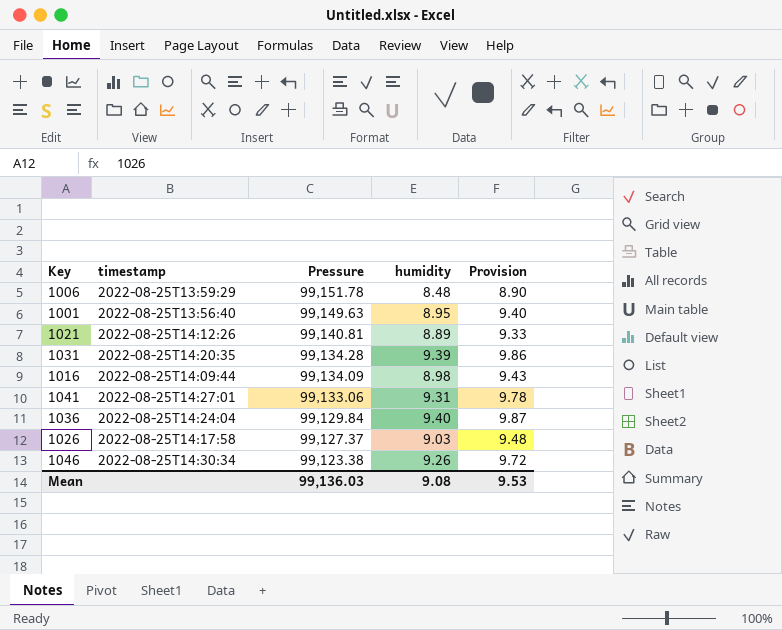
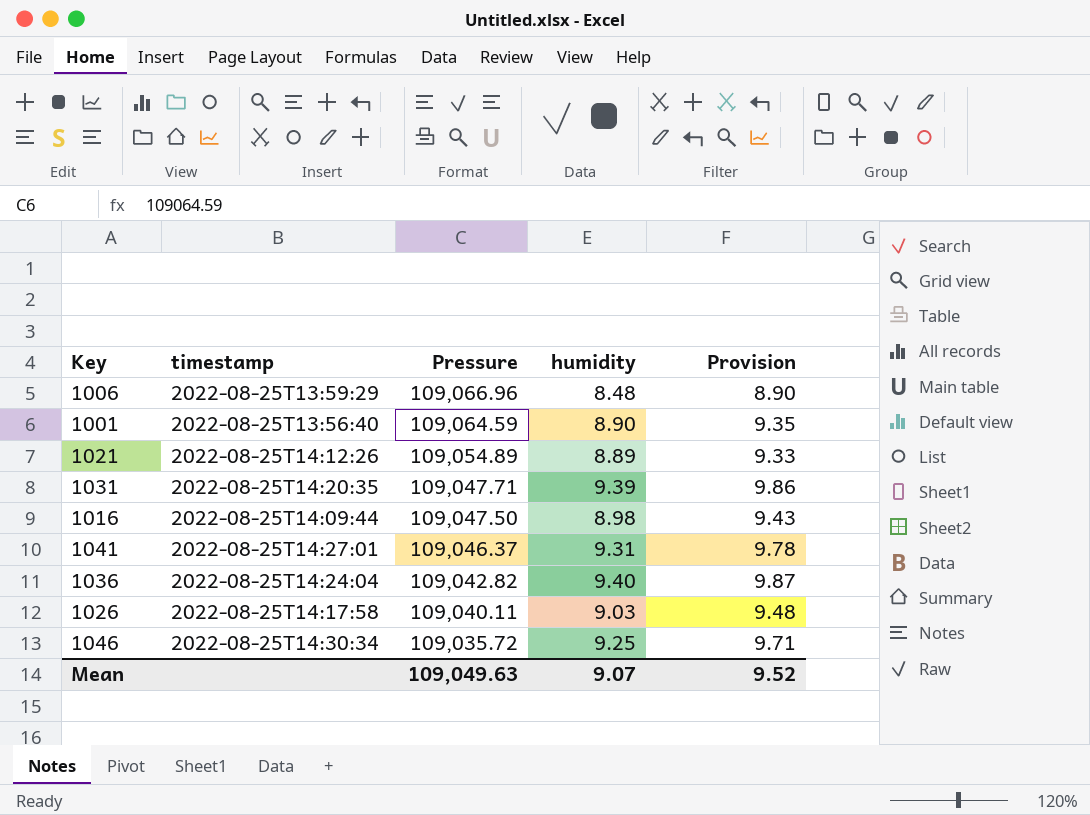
1006 | Pressure: 99,151.78 -> 109,066.96
1001 | Pressure: 99,149.63 -> 109,064.59
1001 | humidity: 8.95 -> 8.90
1001 | Provision: 9.40 -> 9.35
1021 | Pressure: 99,140.81 -> 109,054.89
1031 | Pressure: 99,134.28 -> 109,047.71
1016 | Pressure: 99,134.09 -> 109,047.50
1041 | Pressure: 99,133.06 -> 109,046.37
1036 | Pressure: 99,129.84 -> 109,042.82
1026 | Pressure: 99,127.37 -> 109,040.11
1046 | Pressure: 99,123.38 -> 109,035.72
1046 | humidity: 9.26 -> 9.25
1046 | Provision: 9.72 -> 9.71
Mean | Pressure: 99,136.03 -> 109,049.63
Mean | humidity: 9.08 -> 9.07
Mean | Provision: 9.53 -> 9.52

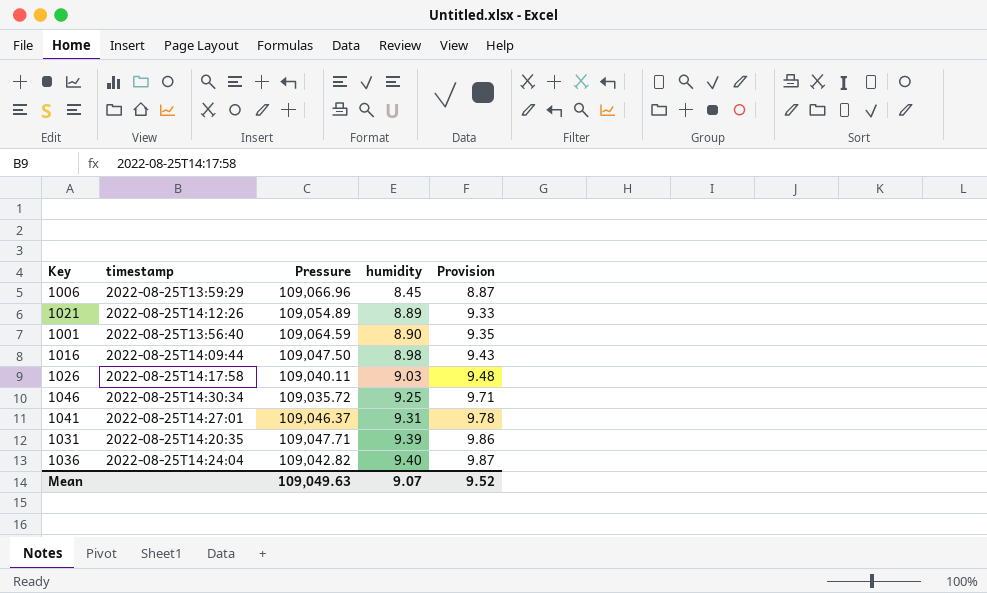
row order: Pressure descending -> humidity ascending
1006 | humidity: 8.48 -> 8.45
1006 | Provision: 8.90 -> 8.87

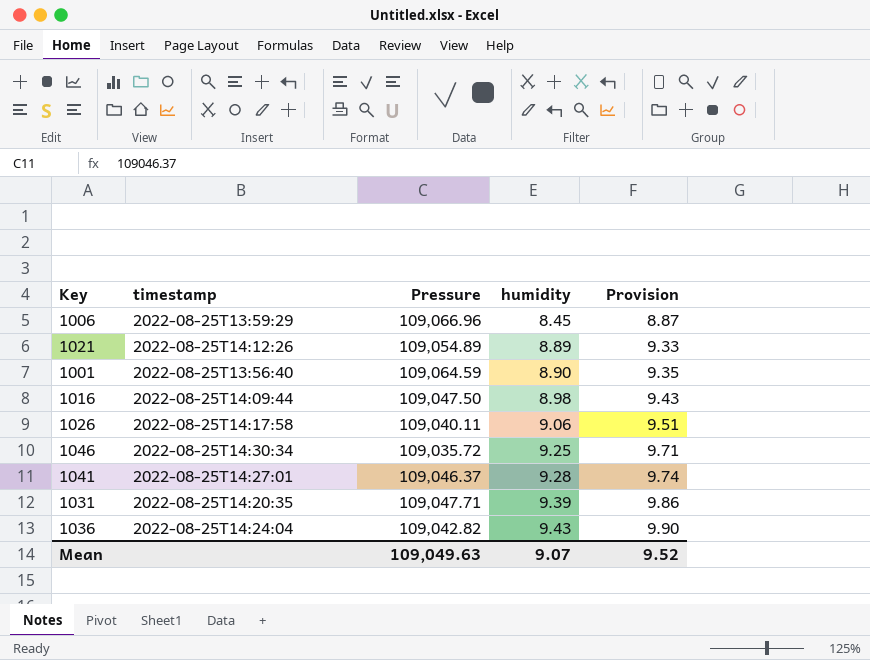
1026 | humidity: 9.03 -> 9.06
1026 | Provision: 9.48 -> 9.51
1041 | humidity: 9.31 -> 9.28
1041 | Provision: 9.78 -> 9.74
1036 | humidity: 9.40 -> 9.43
1036 | Provision: 9.87 -> 9.90

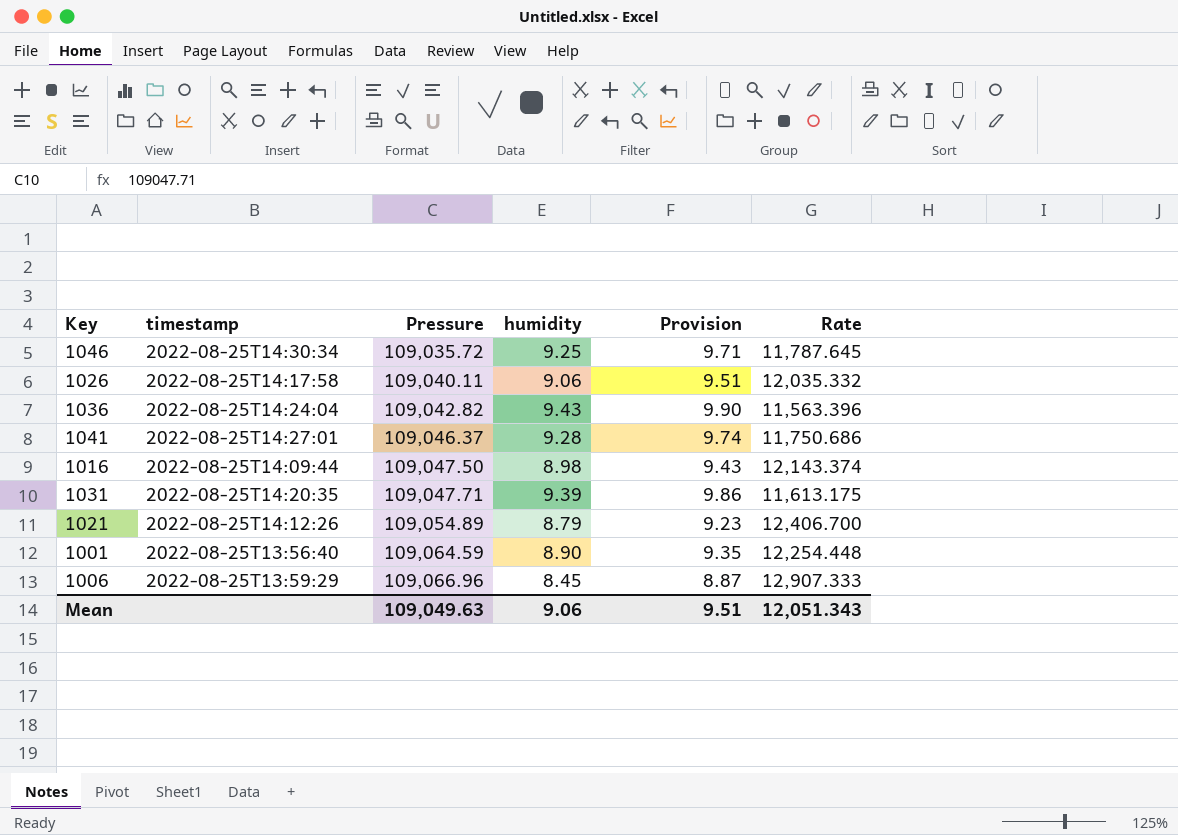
row order: humidity ascending -> Pressure ascending
column Rate | formula: none -> [Pressure] / [humidity]
1021 | humidity: 8.89 -> 8.79
1021 | Provision: 9.33 -> 9.23
Mean | humidity: 9.07 -> 9.06
Mean | Provision: 9.52 -> 9.51

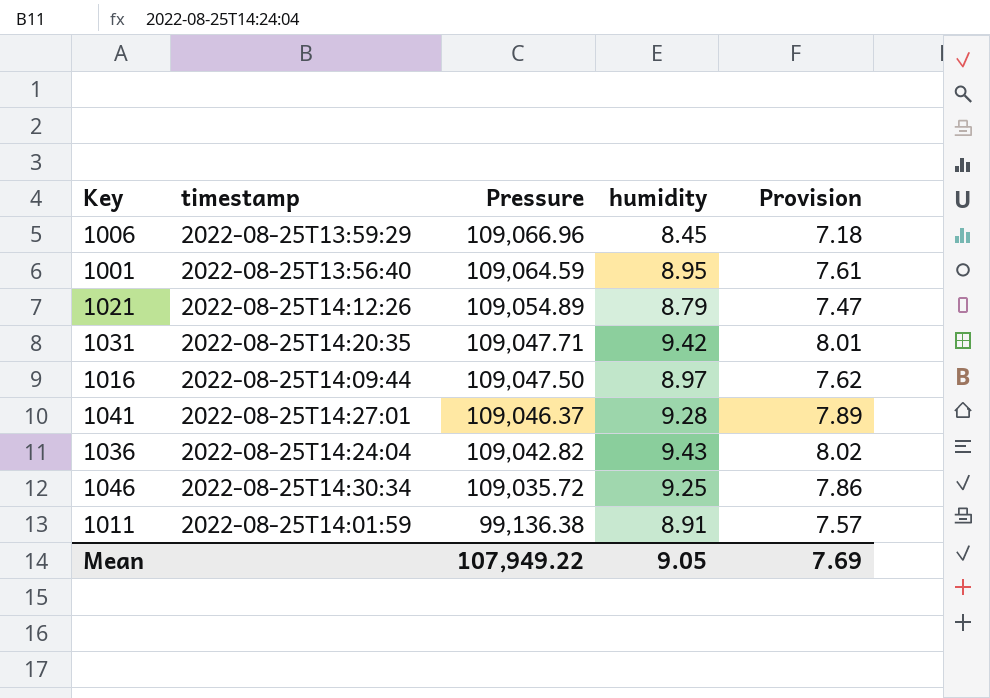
row order: Pressure ascending -> Pressure descending
column Rate | formula: [Pressure] / [humidity] -> none
column Provision | formula: [humidity] * 1.05 -> [humidity] * 0.85
row 1026: 2022-08-25T14:17:58 | 109,040.11 | 9.06 | 9.51 | 12,035.332 -> none
1001 | humidity: 8.90 -> 8.95
1031 | humidity: 9.39 -> 9.42
1016 | humidity: 8.98 -> 8.97
row 1011: none -> 2022-08-25T14:01:59 | 99,136.38 | 8.91 | 7.57
Mean | Pressure: 109,049.63 -> 107,949.22
Mean | humidity: 9.06 -> 9.05
Mean | Provision: 9.51 -> 7.69

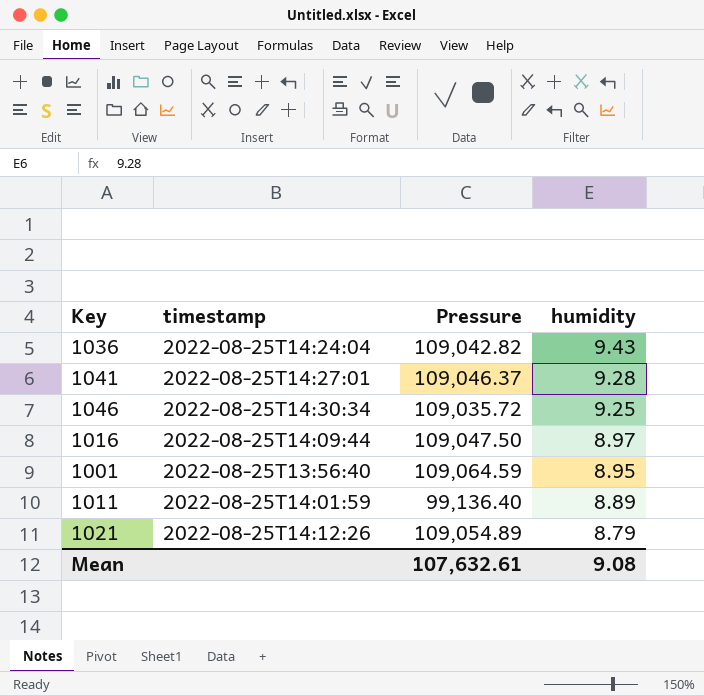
row order: Pressure descending -> humidity descending
column Provision | formula: [humidity] * 0.85 -> none
row 1006: 2022-08-25T13:59:29 | 109,066.96 | 8.45 | 7.18 -> none
row 1031: 2022-08-25T14:20:35 | 109,047.71 | 9.42 | 8.01 -> none
1011 | Pressure: 99,136.38 -> 99,136.40
1011 | humidity: 8.91 -> 8.89
Mean | Pressure: 107,949.22 -> 107,632.61
Mean | humidity: 9.05 -> 9.08

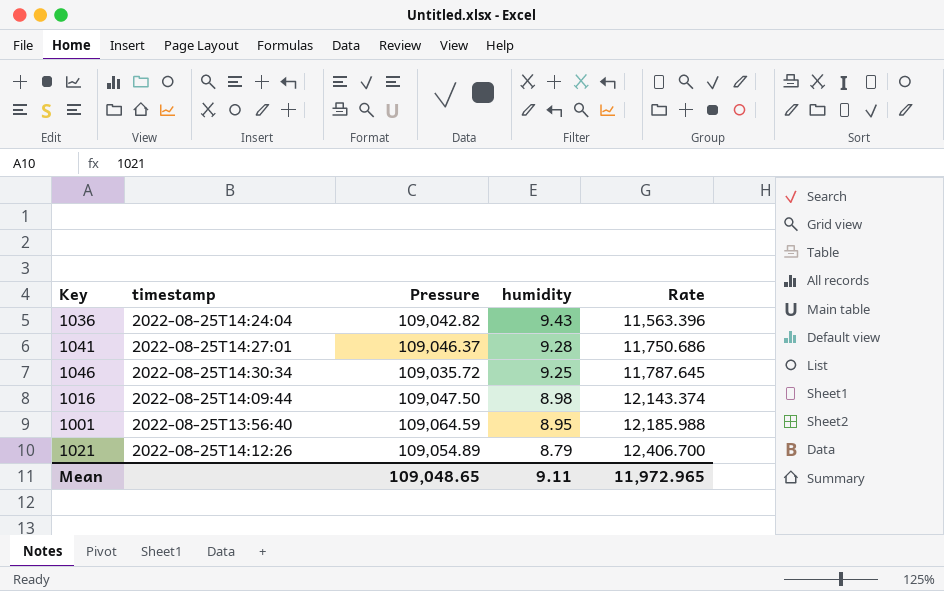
column Rate | formula: none -> [Pressure] / [humidity]
row 1011: 2022-08-25T14:01:59 | 99,136.40 | 8.89 -> none
1016 | humidity: 8.97 -> 8.98
Mean | Pressure: 107,632.61 -> 109,048.65
Mean | humidity: 9.08 -> 9.11

